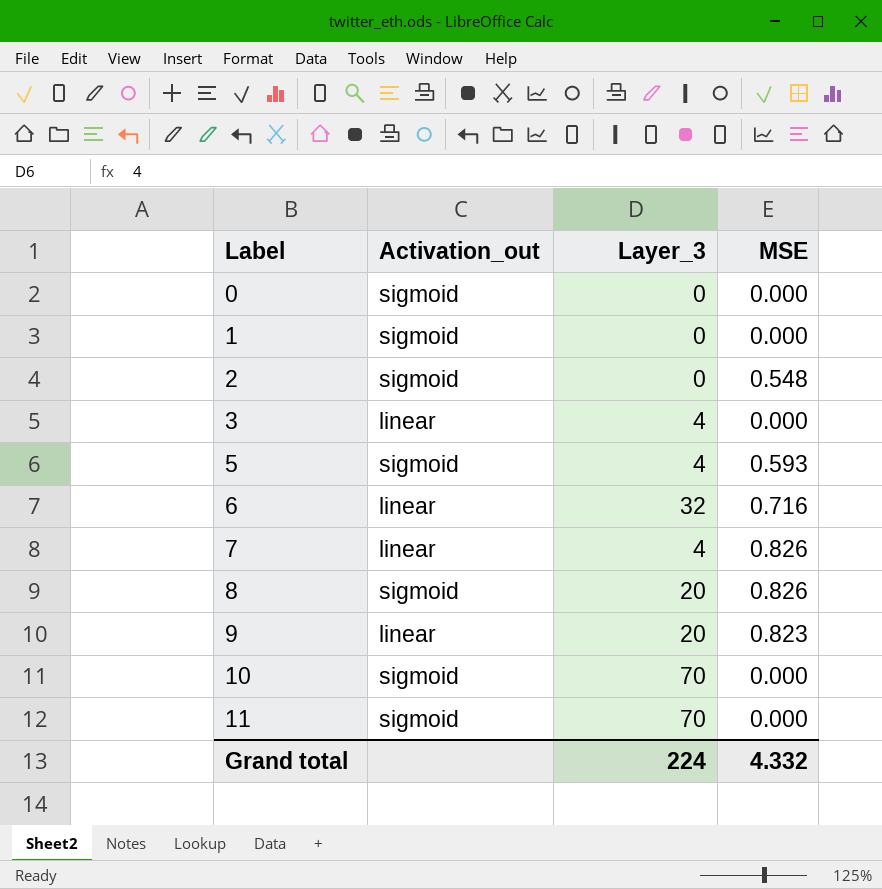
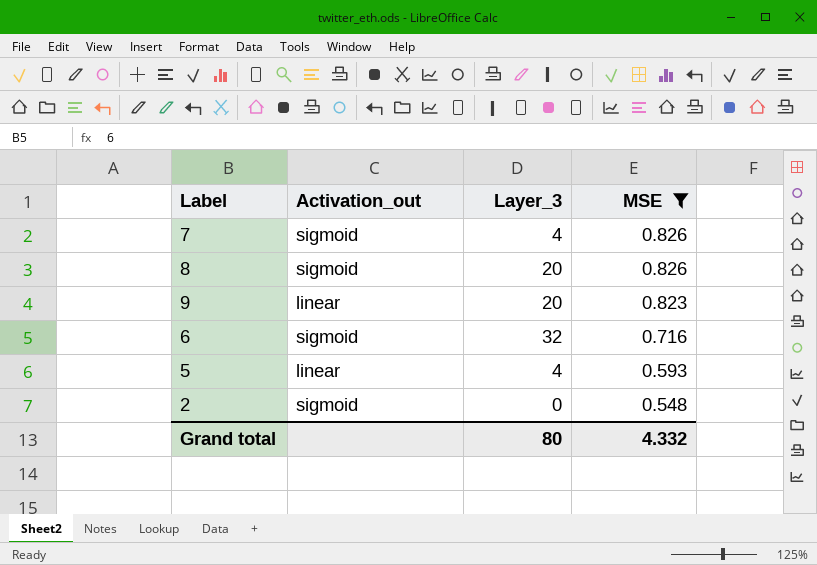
filter: none -> MSE != 0.000
row order: Label ascending -> MSE descending
7 | Activation_out: linear -> sigmoid
6 | Activation_out: linear -> sigmoid
5 | Activation_out: sigmoid -> linear
Grand total | Layer_3: 224 -> 80

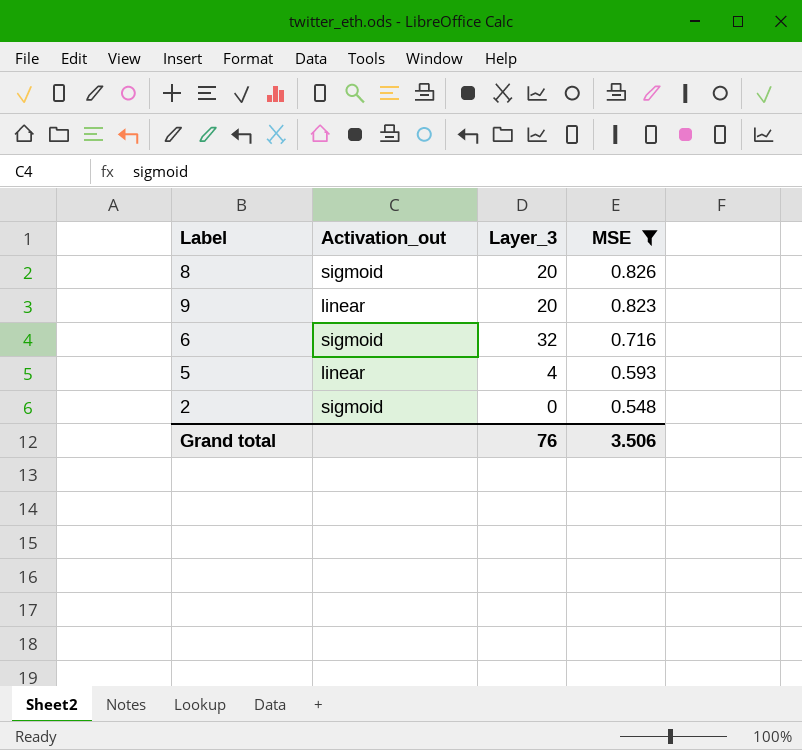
row 7: sigmoid | 4 | 0.826 -> none
Grand total | Layer_3: 80 -> 76
Grand total | MSE: 4.332 -> 3.506

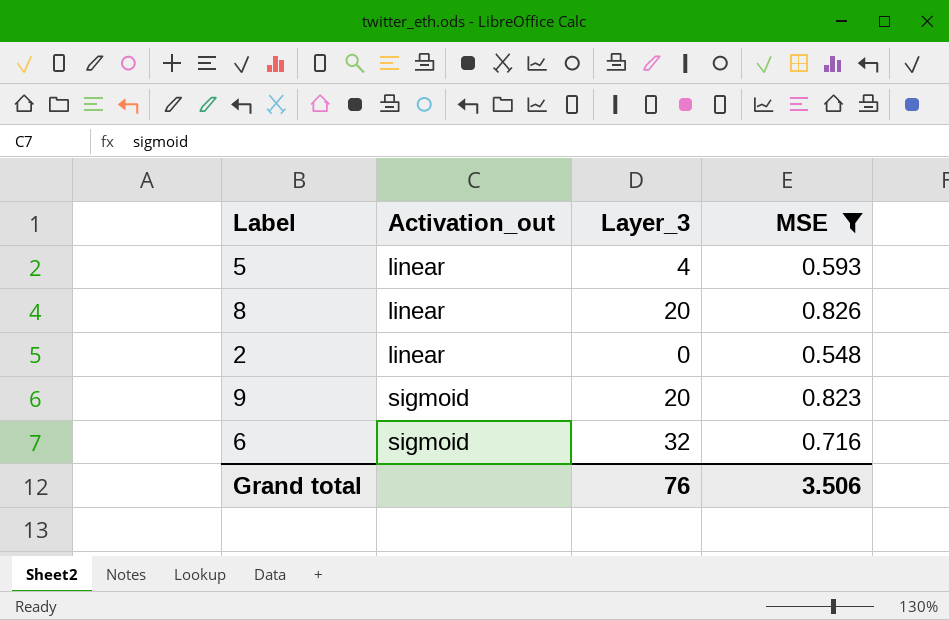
row order: MSE descending -> Activation_out ascending
8 | Activation_out: sigmoid -> linear
2 | Activation_out: sigmoid -> linear
9 | Activation_out: linear -> sigmoid

